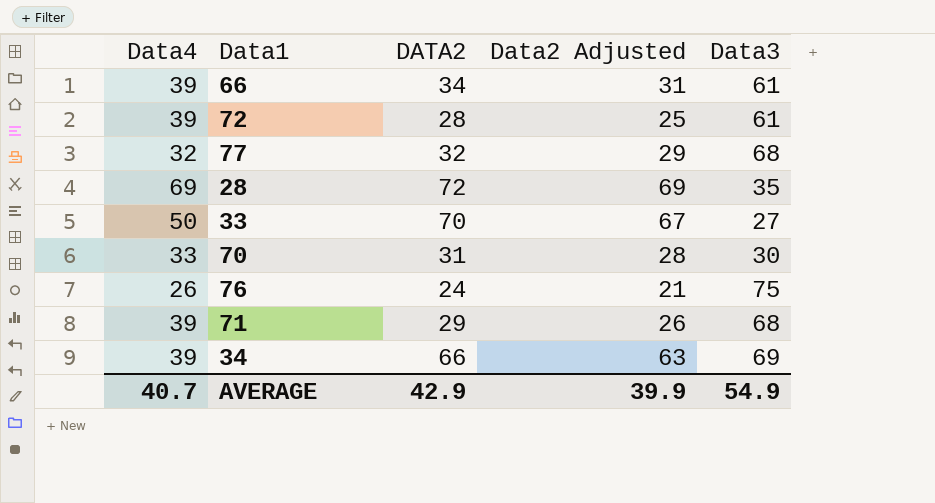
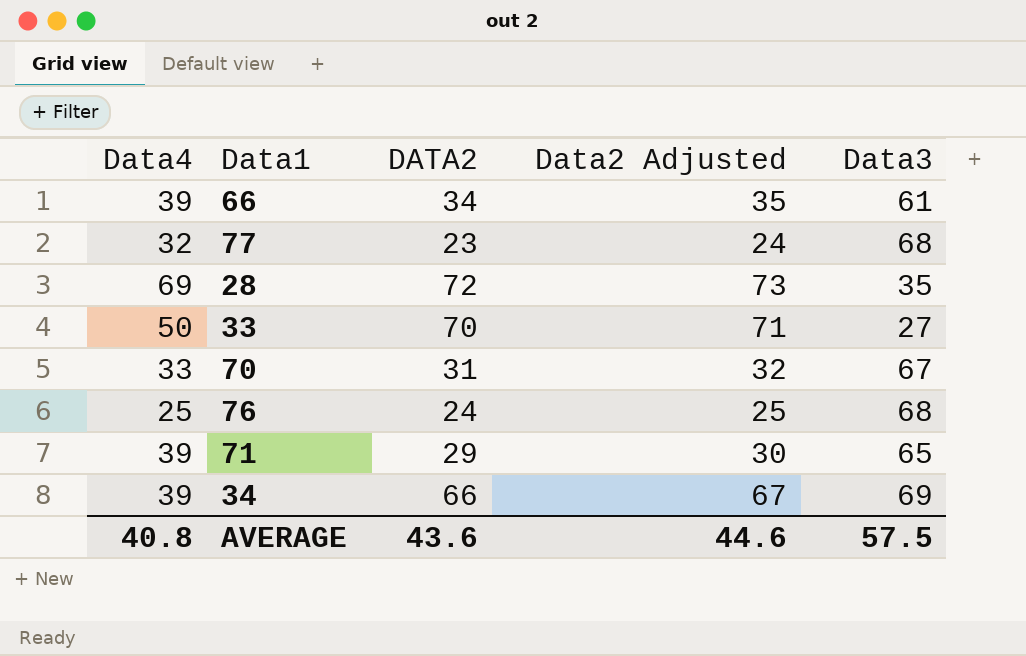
column Data2 Adjusted | formula: [DATA2] - 3 -> [DATA2] + 1
row 72: 39 | 28 | 25 | 61 -> none
77 | DATA2: 32 -> 23
70 | Data3: 30 -> 67
76 | Data4: 26 -> 25
76 | Data3: 75 -> 68
71 | Data3: 68 -> 65
AVERAGE | Data4: 40.7 -> 40.8
AVERAGE | DATA2: 42.9 -> 43.6
AVERAGE | Data2 Adjusted: 39.9 -> 44.6
AVERAGE | Data3: 54.9 -> 57.5

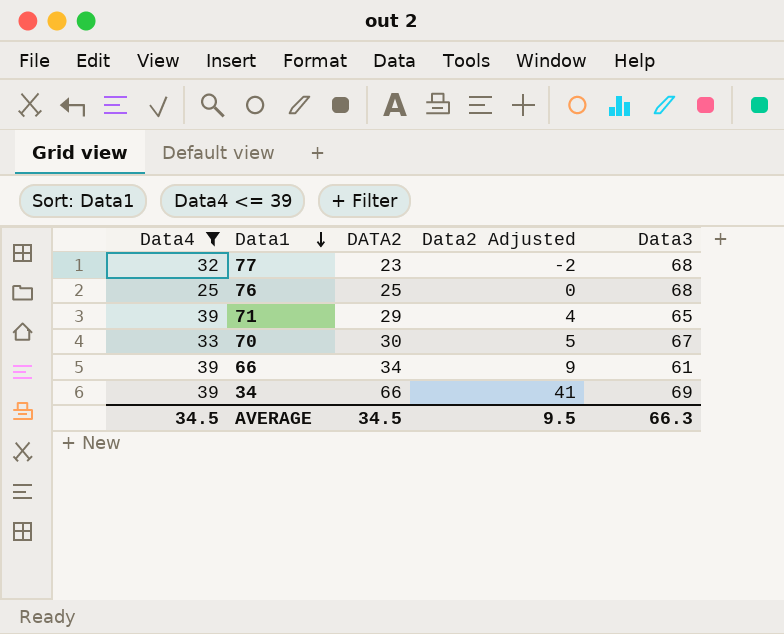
filter: none -> Data4 <= 39
row order: none -> Data1 descending
column Data2 Adjusted | formula: [DATA2] + 1 -> [DATA2] - 25
76 | DATA2: 24 -> 25
70 | DATA2: 31 -> 30
AVERAGE | Data4: 40.8 -> 34.5
AVERAGE | DATA2: 43.6 -> 34.5
AVERAGE | Data2 Adjusted: 44.6 -> 9.5
AVERAGE | Data3: 57.5 -> 66.3

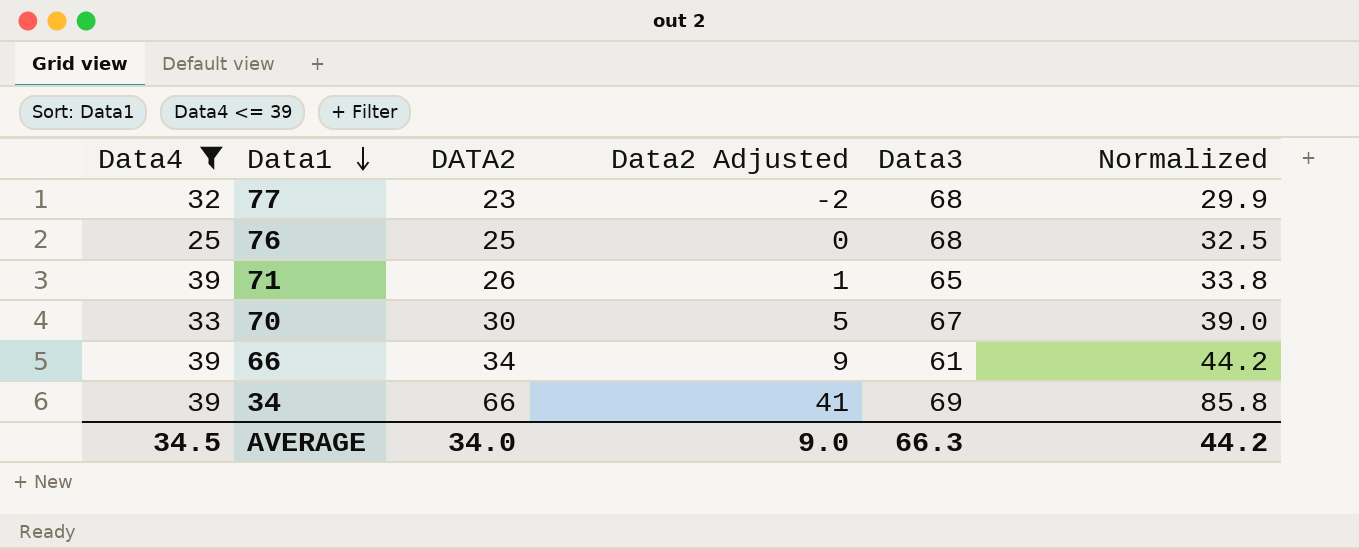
column Normalized | formula: none -> [DATA2] * 1.3
71 | DATA2: 29 -> 26
71 | Data2 Adjusted: 4 -> 1
AVERAGE | DATA2: 34.5 -> 34.0
AVERAGE | Data2 Adjusted: 9.5 -> 9.0

